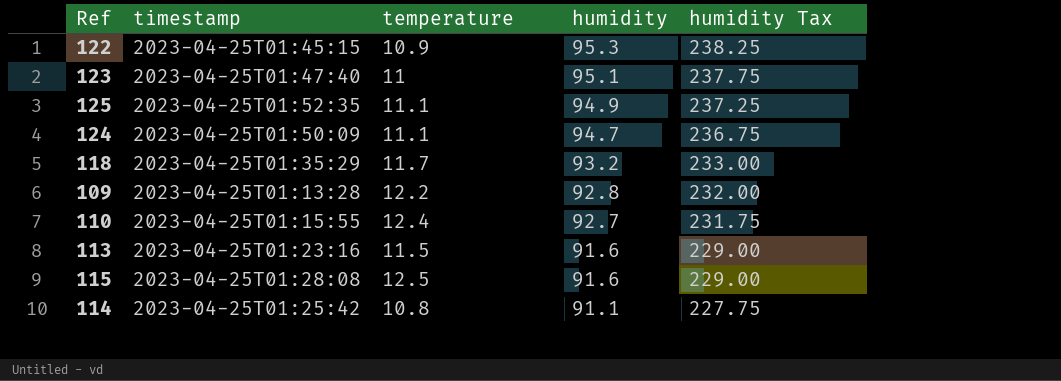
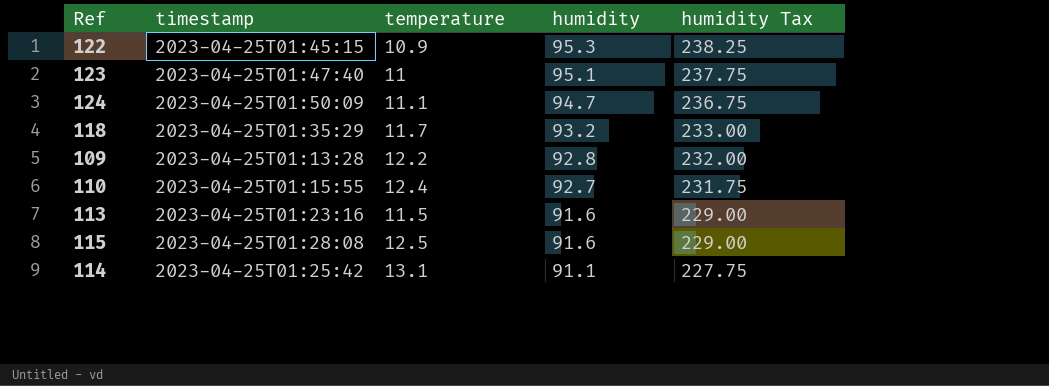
row 125: 2023-04-25T01:52:35 | 11.1 | 94.9 | 237.25 -> none
114 | temperature: 10.8 -> 13.1

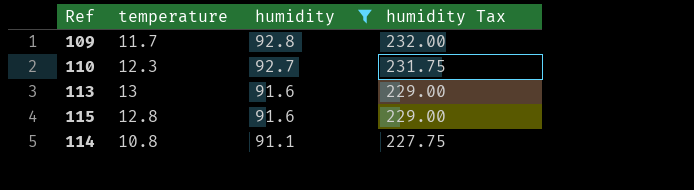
filter: none -> humidity <= 92.8
column timestamp | position: 2 -> none
109 | temperature: 12.2 -> 11.7
110 | temperature: 12.4 -> 12.3
113 | temperature: 11.5 -> 13
115 | temperature: 12.5 -> 12.8
114 | temperature: 13.1 -> 10.8

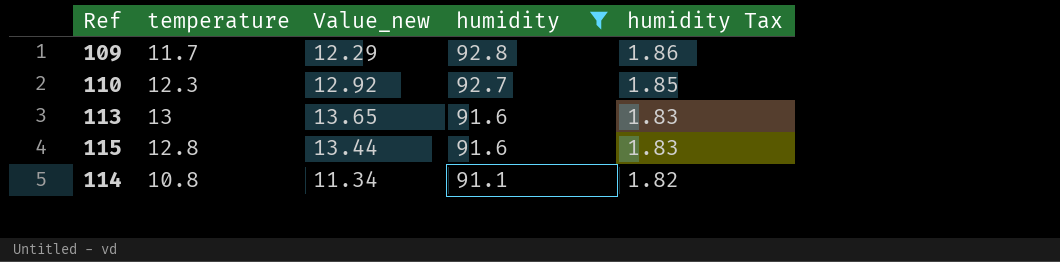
column Value_new | formula: none -> [temperature] * 1.05
column humidity Tax | formula: [humidity] * 2.5 -> [humidity] * 0.02

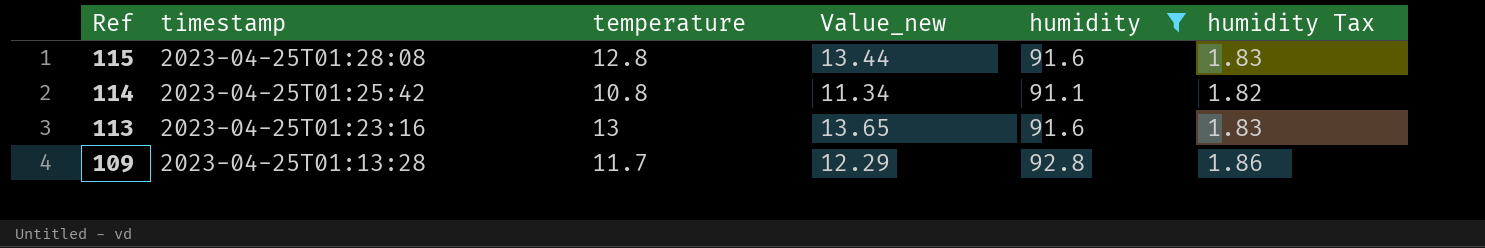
row order: humidity descending -> Ref descending
column timestamp | position: none -> 2
row 110: 12.3 | 12.92 | 92.7 | 1.85 -> none

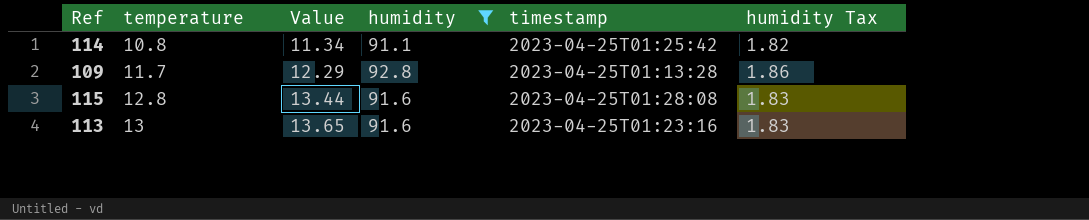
row order: Ref descending -> temperature ascending
column name: Value_new -> Value
column timestamp | position: 2 -> 5

